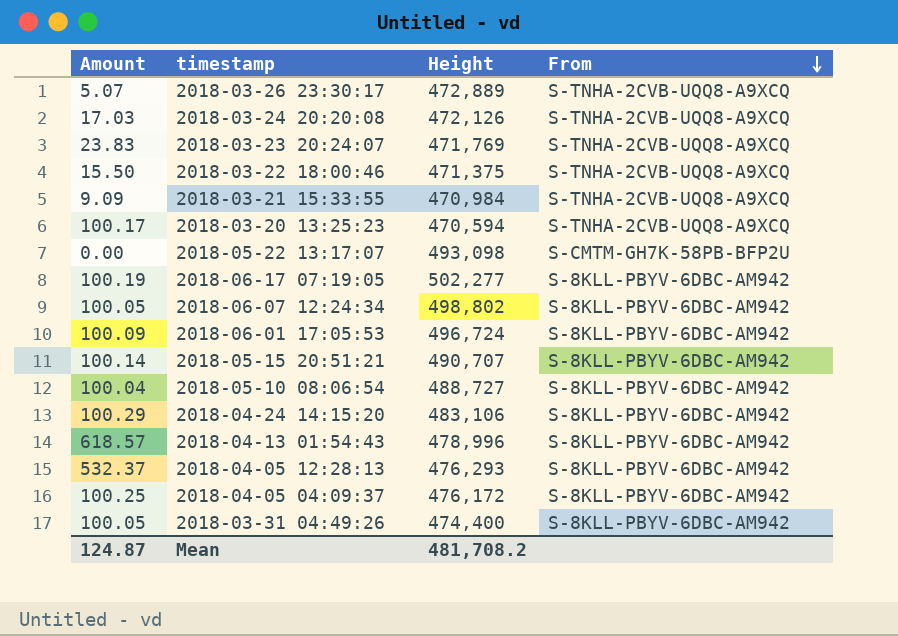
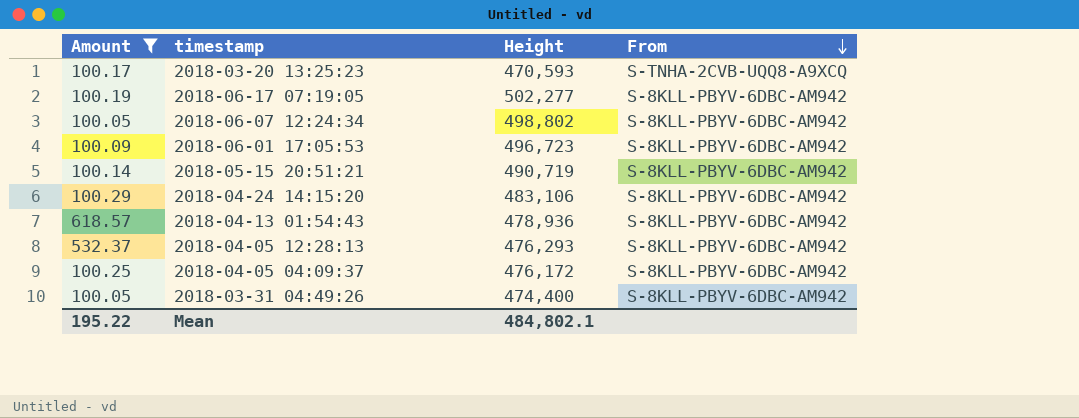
filter: none -> Amount >= 100.05
2018-03-20 13:25:23 | Height: 470,594 -> 470,593
2018-06-01 17:05:53 | Height: 496,724 -> 496,723
2018-05-15 20:51:21 | Height: 490,707 -> 490,719
2018-04-13 01:54:43 | Height: 478,996 -> 478,936
Mean | Amount: 124.87 -> 195.22
Mean | Height: 481,708.2 -> 484,802.1

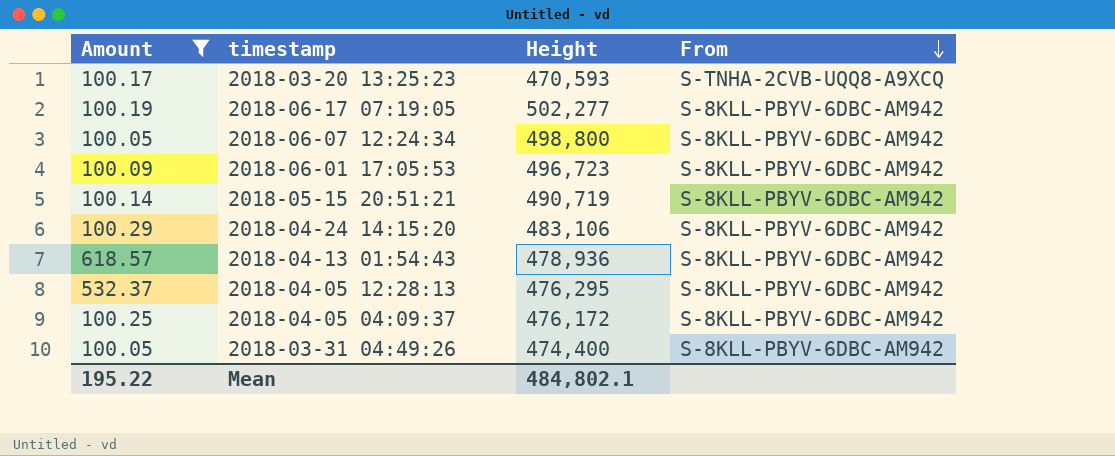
2018-06-07 12:24:34 | Height: 498,802 -> 498,800
2018-04-05 12:28:13 | Height: 476,293 -> 476,295

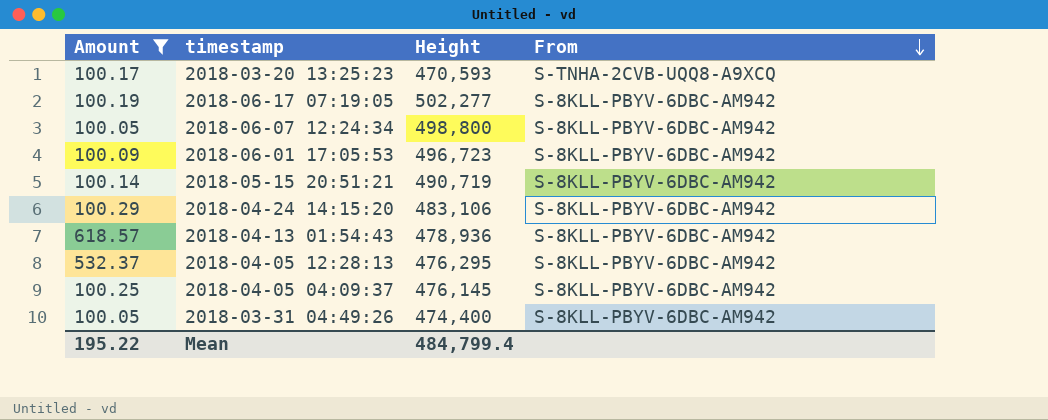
2018-04-05 04:09:37 | Height: 476,172 -> 476,145
Mean | Height: 484,802.1 -> 484,799.4

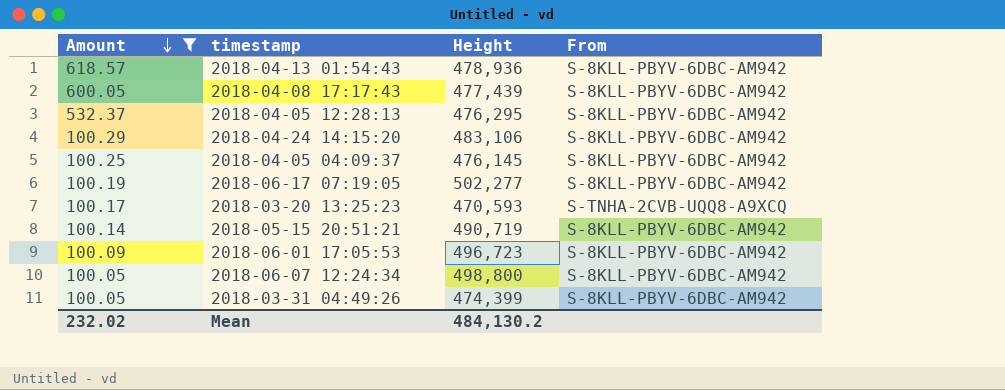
row order: From descending -> Amount descending
row 2018-04-08 17:17:43: none -> 600.05 | 477,439 | S-8KLL-PBYV-6DBC-AM942
2018-03-31 04:49:26 | Height: 474,400 -> 474,399
Mean | Amount: 195.22 -> 232.02
Mean | Height: 484,799.4 -> 484,130.2

